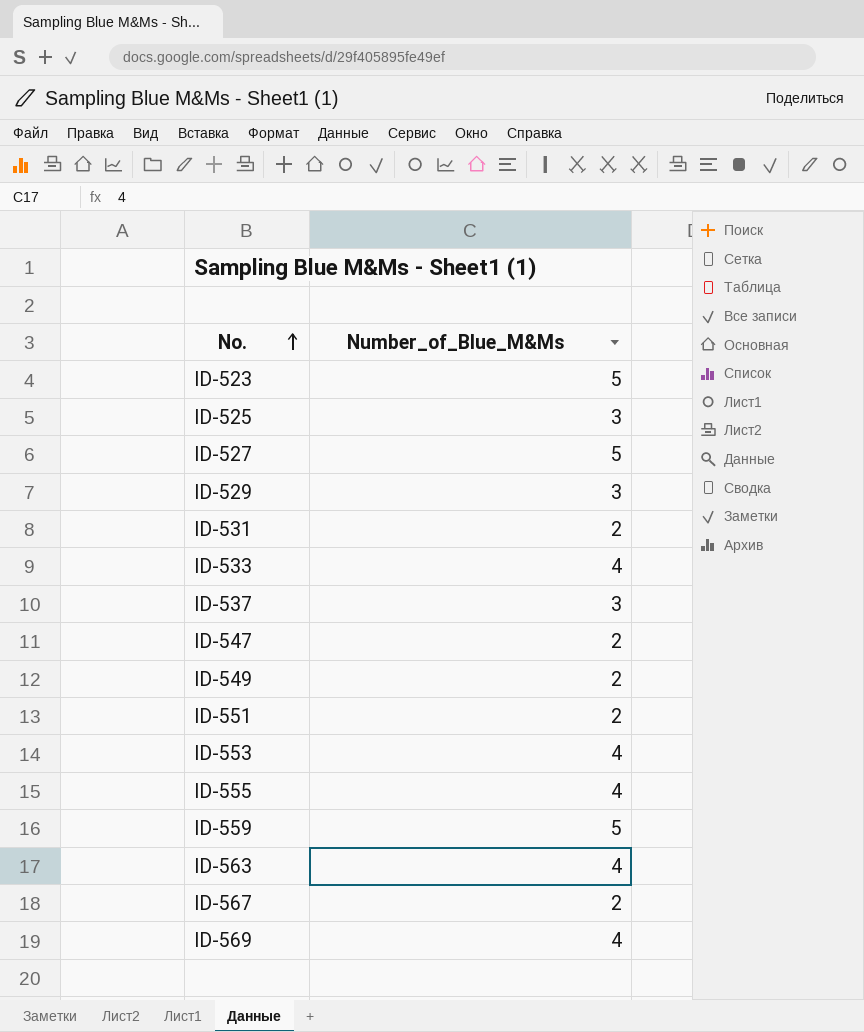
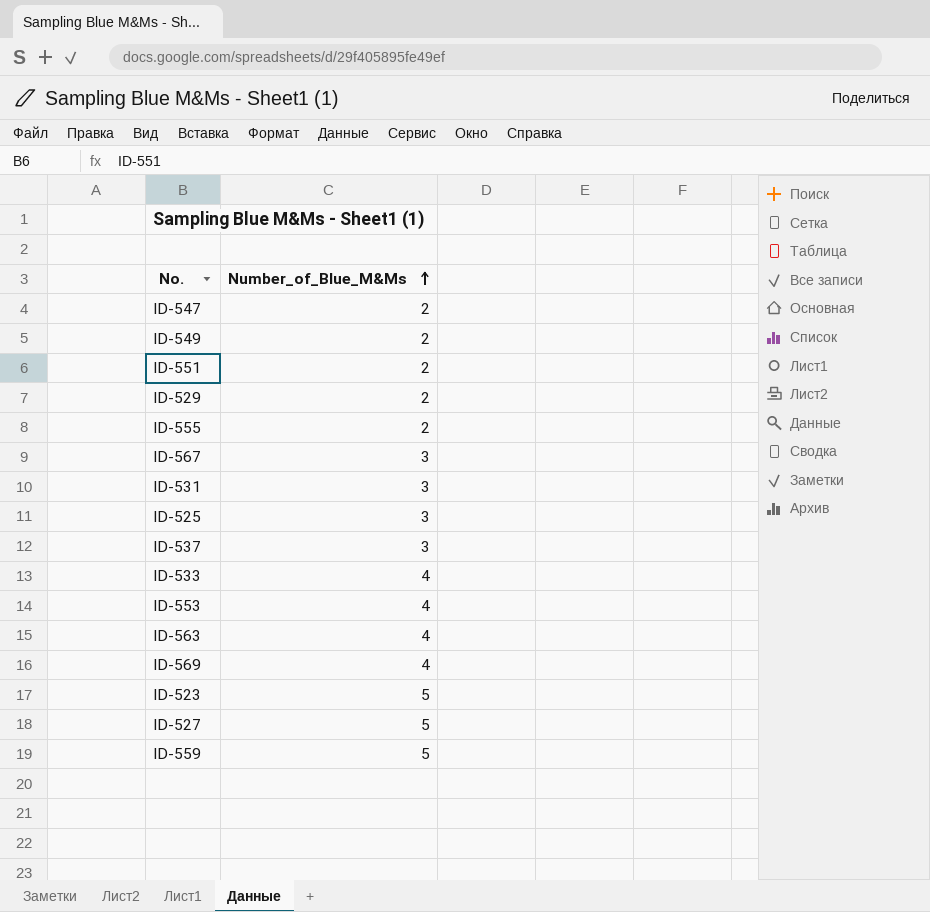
row order: No. ascending -> Number_of_Blue_M&Ms ascending
ID-529 | Number_of_Blue_M&Ms: 3 -> 2
ID-555 | Number_of_Blue_M&Ms: 4 -> 2
ID-567 | Number_of_Blue_M&Ms: 2 -> 3
ID-531 | Number_of_Blue_M&Ms: 2 -> 3

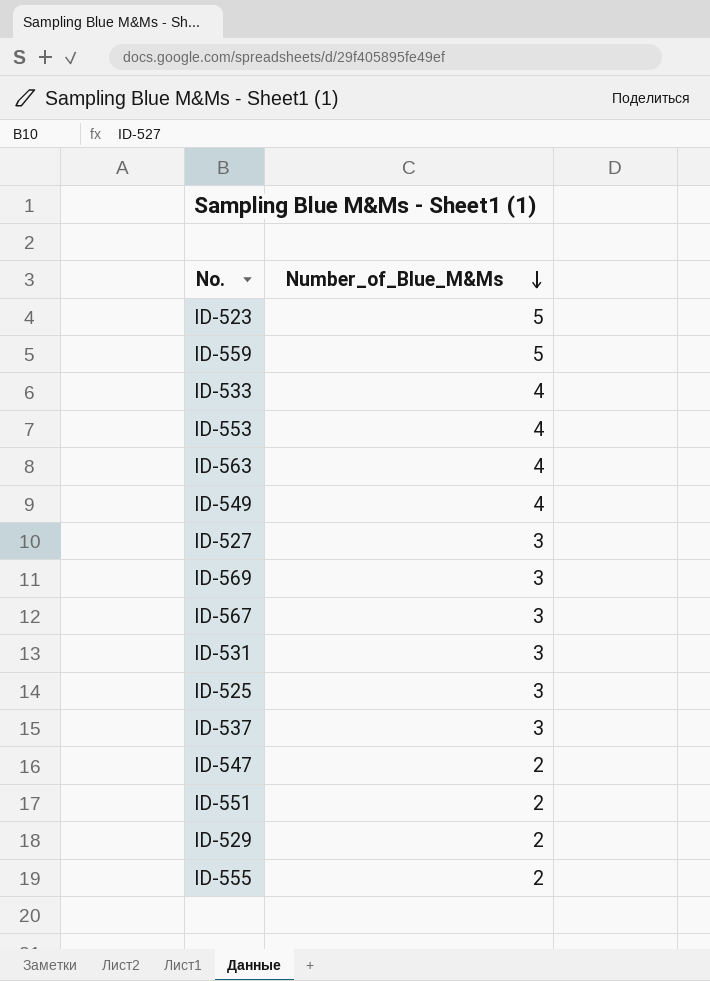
row order: Number_of_Blue_M&Ms ascending -> Number_of_Blue_M&Ms descending
ID-549 | Number_of_Blue_M&Ms: 2 -> 4
ID-527 | Number_of_Blue_M&Ms: 5 -> 3
ID-569 | Number_of_Blue_M&Ms: 4 -> 3

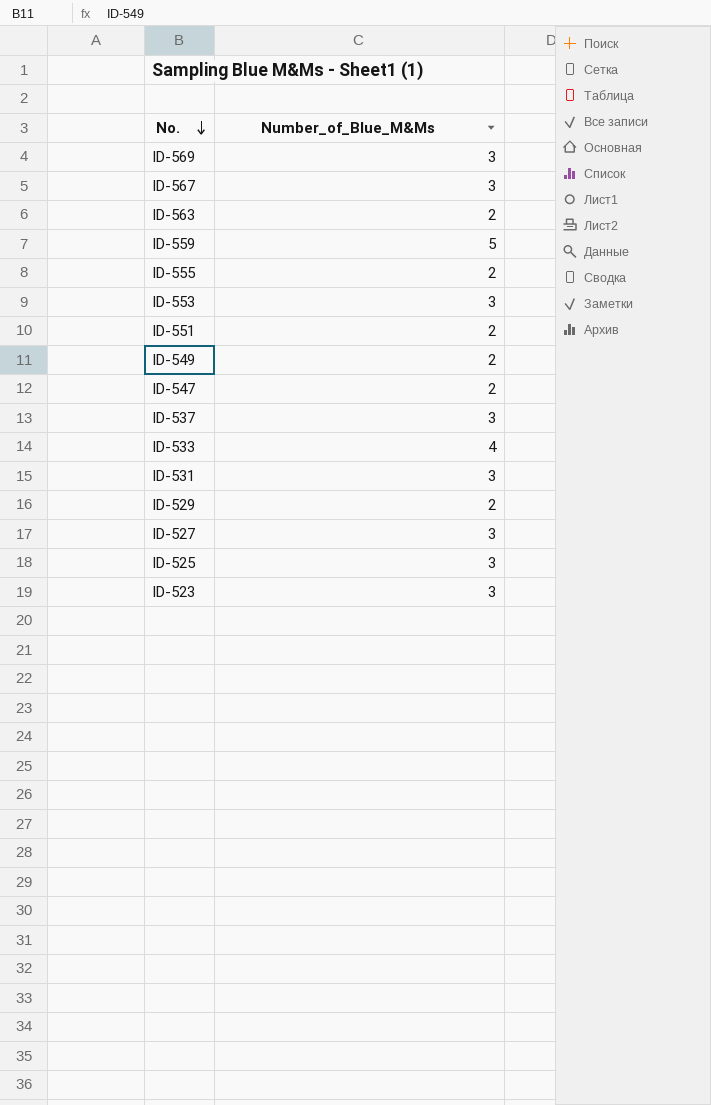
row order: Number_of_Blue_M&Ms descending -> No. descending
ID-563 | Number_of_Blue_M&Ms: 4 -> 2
ID-553 | Number_of_Blue_M&Ms: 4 -> 3
ID-549 | Number_of_Blue_M&Ms: 4 -> 2
ID-523 | Number_of_Blue_M&Ms: 5 -> 3

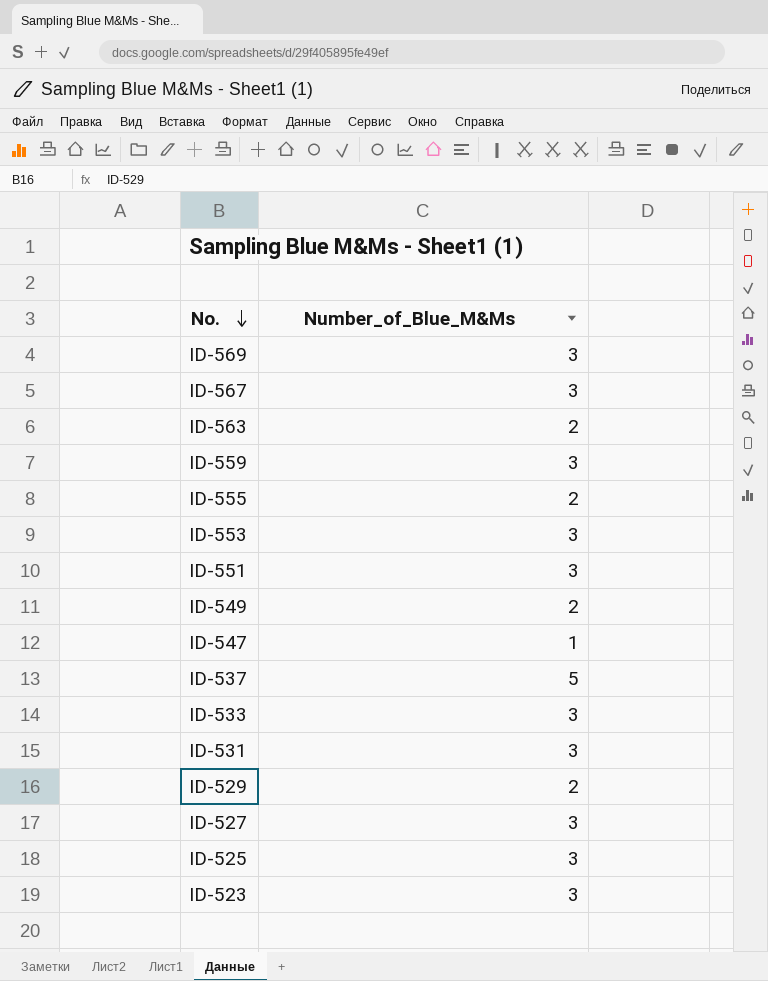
ID-559 | Number_of_Blue_M&Ms: 5 -> 3
ID-551 | Number_of_Blue_M&Ms: 2 -> 3
ID-547 | Number_of_Blue_M&Ms: 2 -> 1
ID-537 | Number_of_Blue_M&Ms: 3 -> 5
ID-533 | Number_of_Blue_M&Ms: 4 -> 3

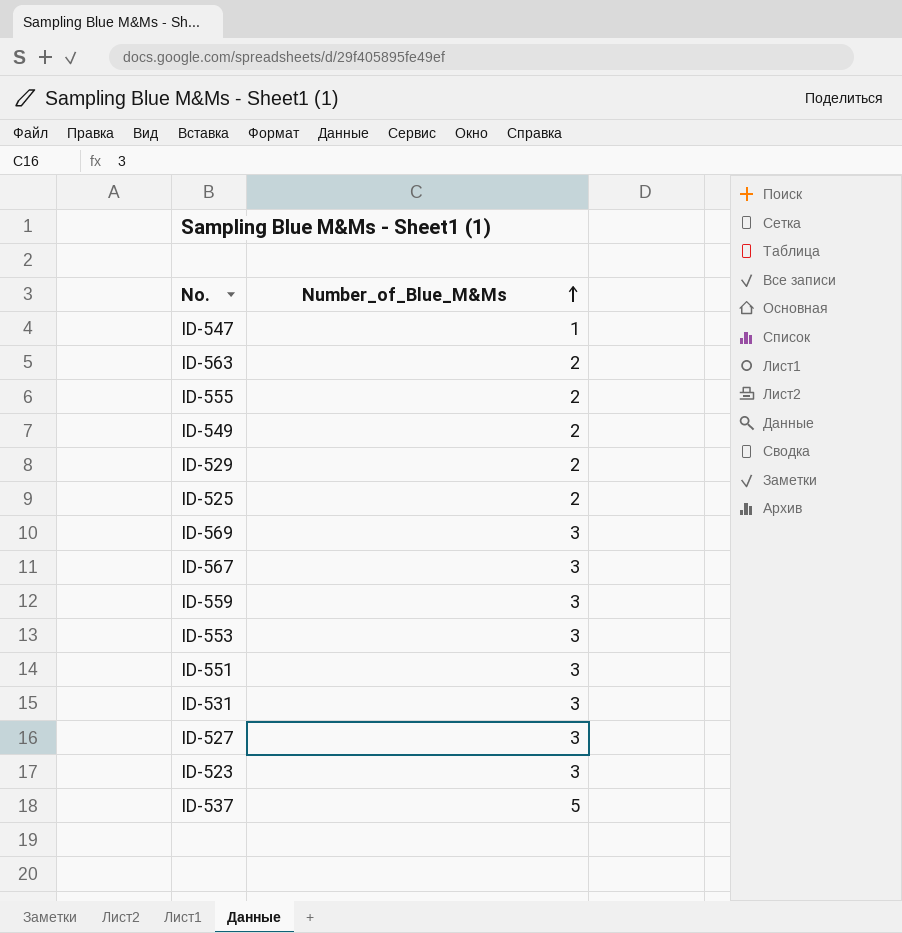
row order: No. descending -> Number_of_Blue_M&Ms ascending
row ID-533: 3 -> none
ID-525 | Number_of_Blue_M&Ms: 3 -> 2

